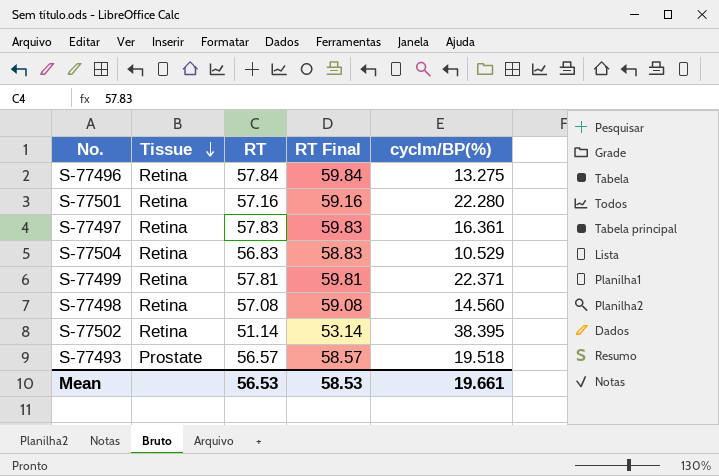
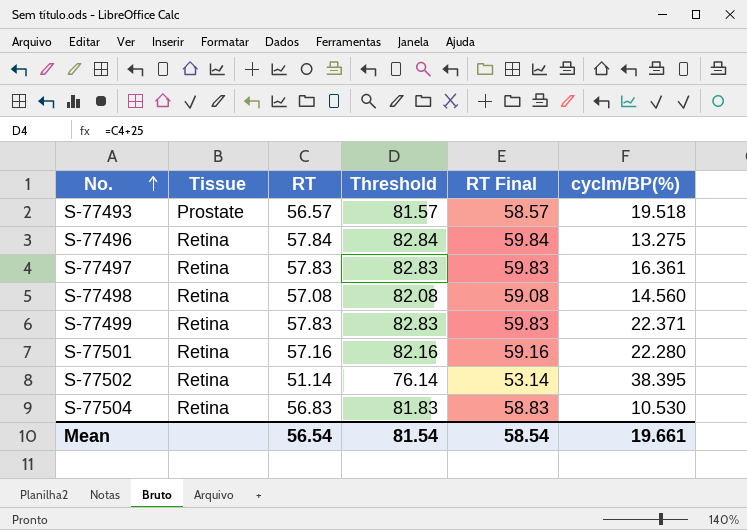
row order: Tissue descending -> No. ascending
column Threshold | formula: none -> [RT] + 25
S-77499 | RT: 57.81 -> 57.83
S-77499 | RT Final: 59.81 -> 59.83
S-77504 | cycIm/BP(%): 10.529 -> 10.530
Mean | RT: 56.53 -> 56.54
Mean | RT Final: 58.53 -> 58.54

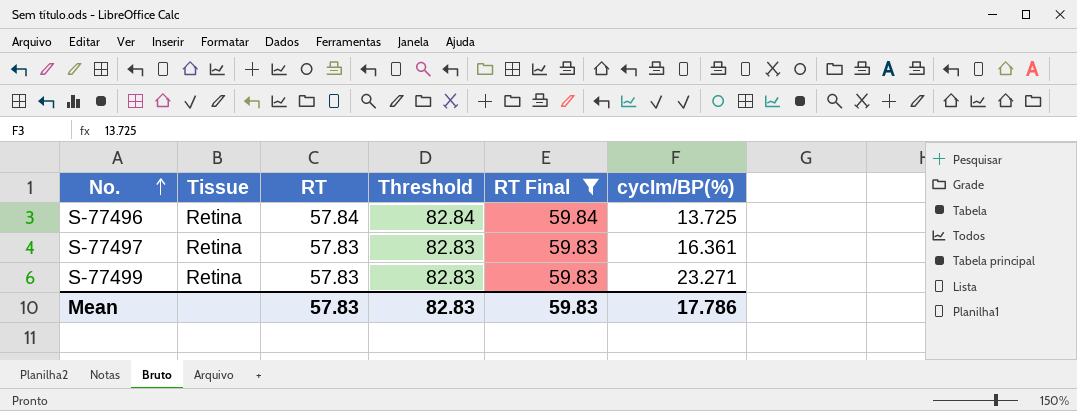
filter: none -> RT Final >= 59.83
S-77496 | cycIm/BP(%): 13.275 -> 13.725
S-77499 | cycIm/BP(%): 22.371 -> 23.271
Mean | RT: 56.54 -> 57.83
Mean | Threshold: 81.54 -> 82.83
Mean | RT Final: 58.54 -> 59.83
Mean | cycIm/BP(%): 19.661 -> 17.786

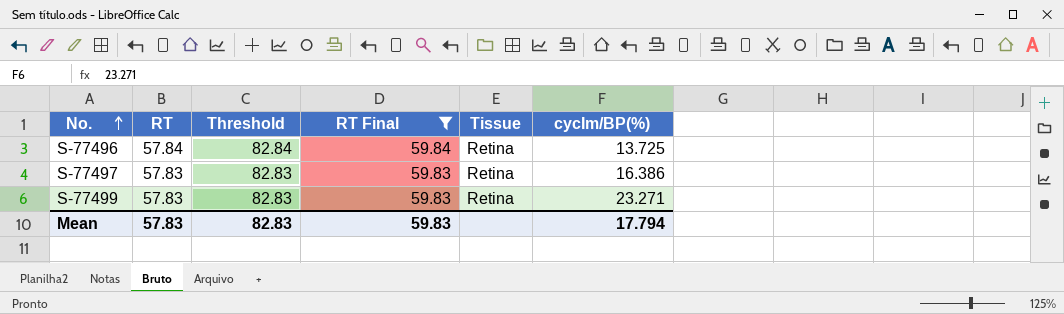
column Tissue | position: 2 -> 5
S-77497 | cycIm/BP(%): 16.361 -> 16.386
Mean | cycIm/BP(%): 17.786 -> 17.794

